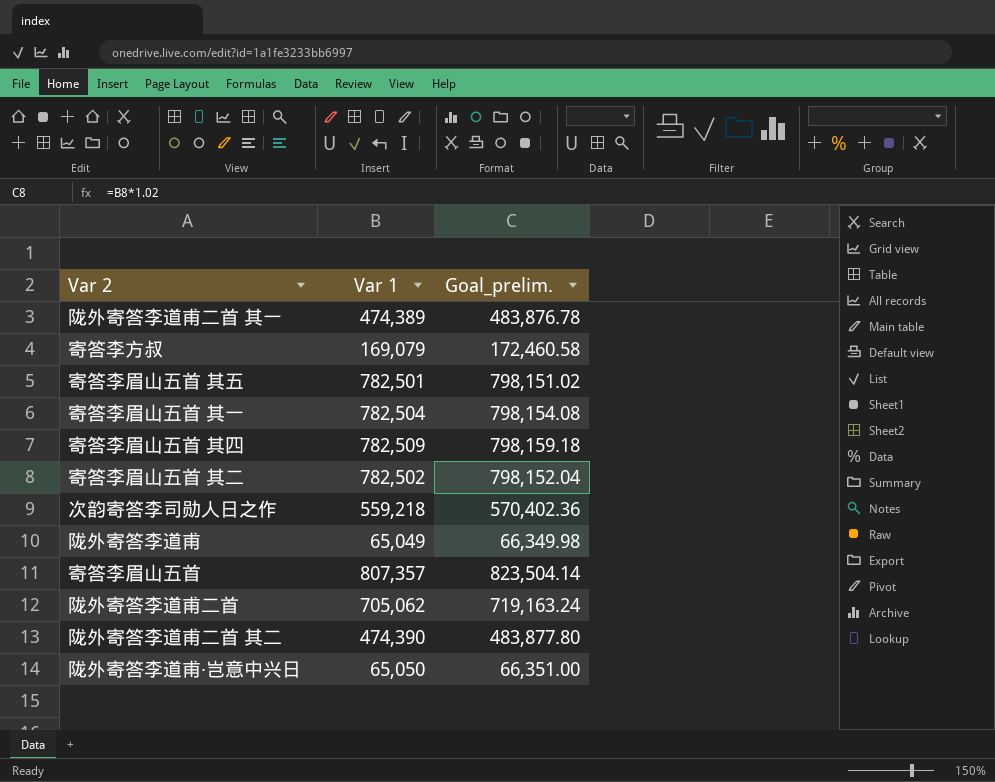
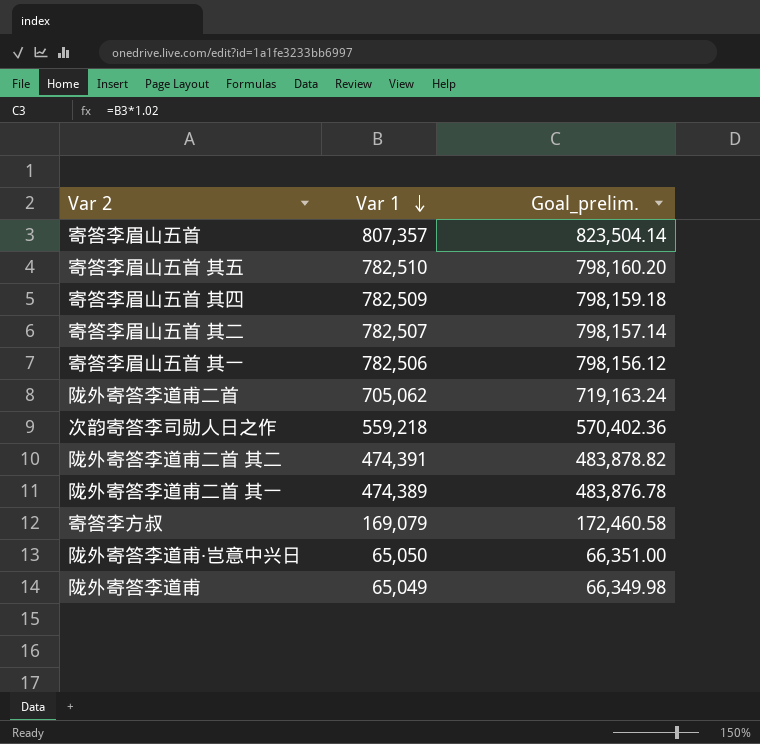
row order: none -> Var 1 descending
寄答李眉山五首 其五 | Var 1: 782,501 -> 782,510
寄答李眉山五首 其五 | Goal_prelim.: 798,151.02 -> 798,160.20
寄答李眉山五首 其二 | Var 1: 782,502 -> 782,507
寄答李眉山五首 其二 | Goal_prelim.: 798,152.04 -> 798,157.14
寄答李眉山五首 其一 | Var 1: 782,504 -> 782,506
寄答李眉山五首 其一 | Goal_prelim.: 798,154.08 -> 798,156.12
陇外寄答李道甫二首 其二 | Var 1: 474,390 -> 474,391
陇外寄答李道甫二首 其二 | Goal_prelim.: 483,877.80 -> 483,878.82

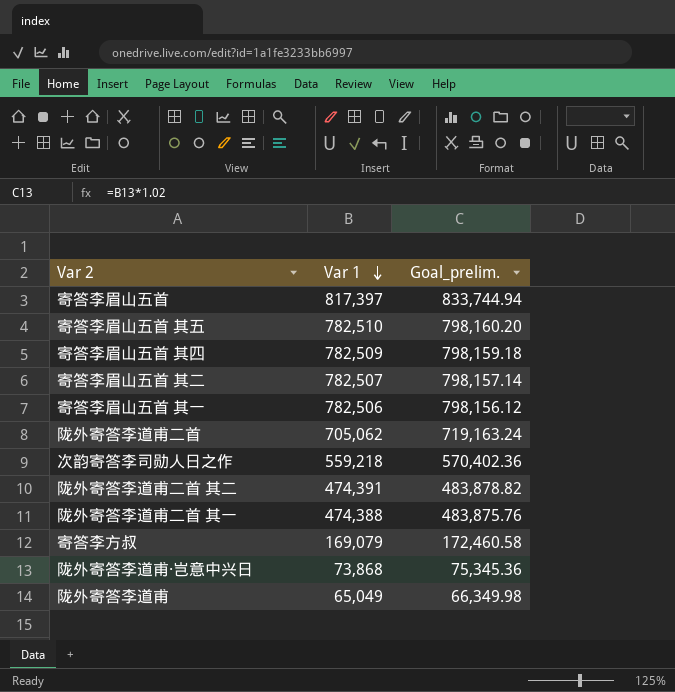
寄答李眉山五首 | Var 1: 807,357 -> 817,397
寄答李眉山五首 | Goal_prelim.: 823,504.14 -> 833,744.94
陇外寄答李道甫二首 其一 | Var 1: 474,389 -> 474,388
陇外寄答李道甫二首 其一 | Goal_prelim.: 483,876.78 -> 483,875.76
陇外寄答李道甫·岂意中兴日 | Var 1: 65,050 -> 73,868
陇外寄答李道甫·岂意中兴日 | Goal_prelim.: 66,351.00 -> 75,345.36

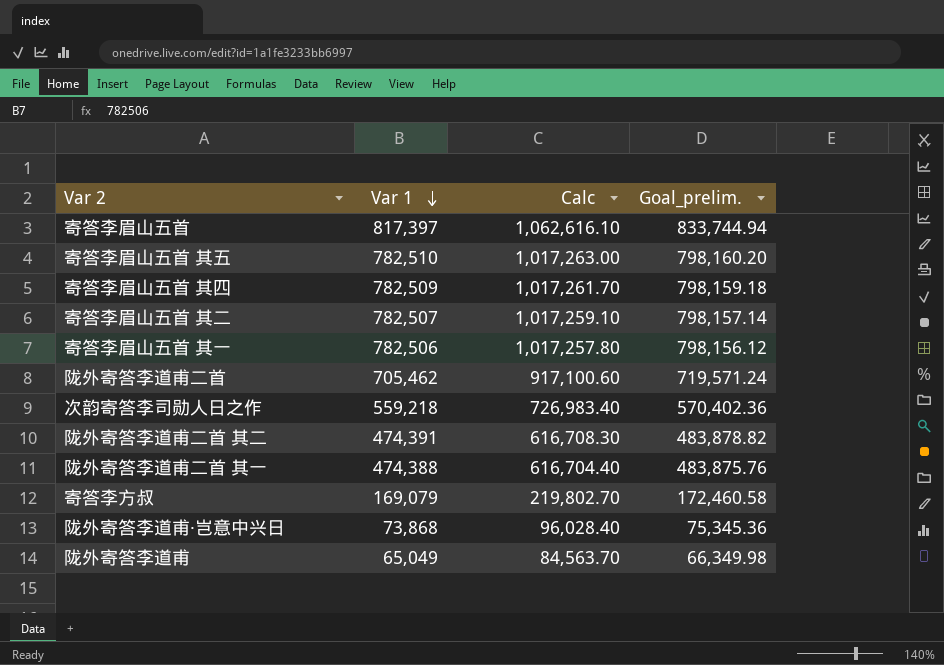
column Calc | formula: none -> [Var 1] * 1.3
陇外寄答李道甫二首 | Var 1: 705,062 -> 705,462
陇外寄答李道甫二首 | Goal_prelim.: 719,163.24 -> 719,571.24

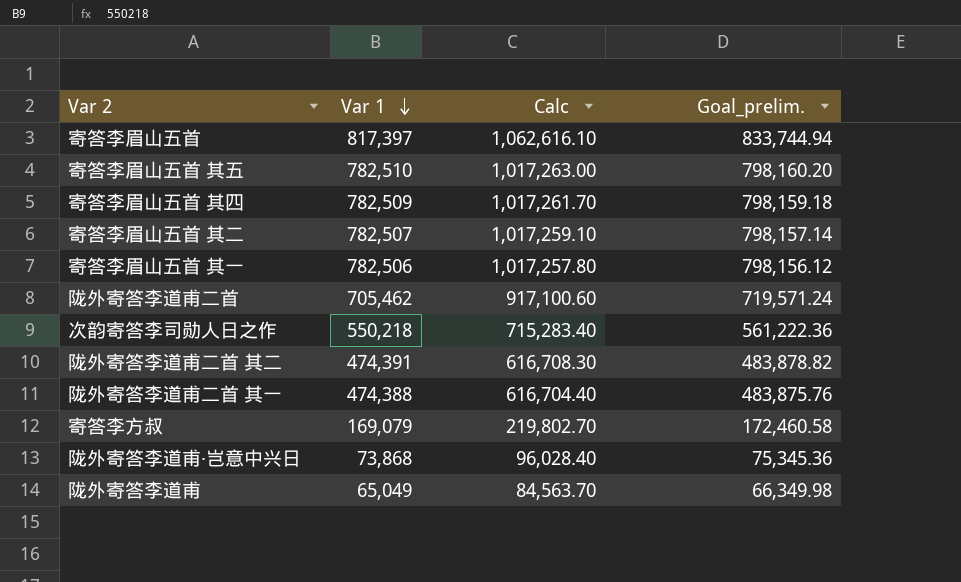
次韵寄答李司勋人日之作 | Var 1: 559,218 -> 550,218
次韵寄答李司勋人日之作 | Calc: 726,983.40 -> 715,283.40
次韵寄答李司勋人日之作 | Goal_prelim.: 570,402.36 -> 561,222.36

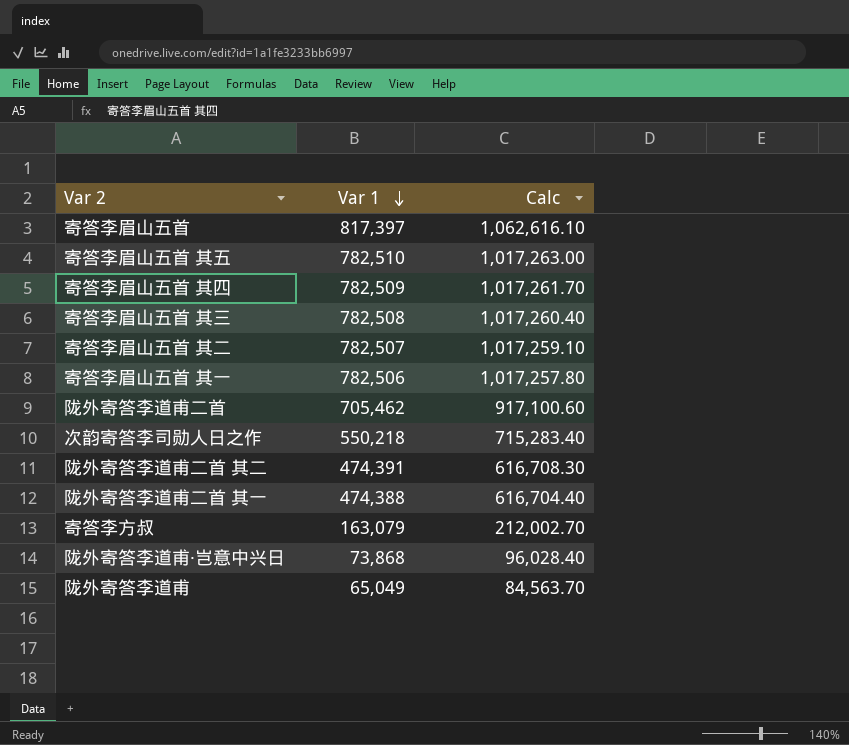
column Goal_prelim. | formula: [Var 1] * 1.02 -> none
row 寄答李眉山五首 其三: none -> 782,508 | 1,017,260.40
寄答李方叔 | Var 1: 169,079 -> 163,079
寄答李方叔 | Calc: 219,802.70 -> 212,002.70

